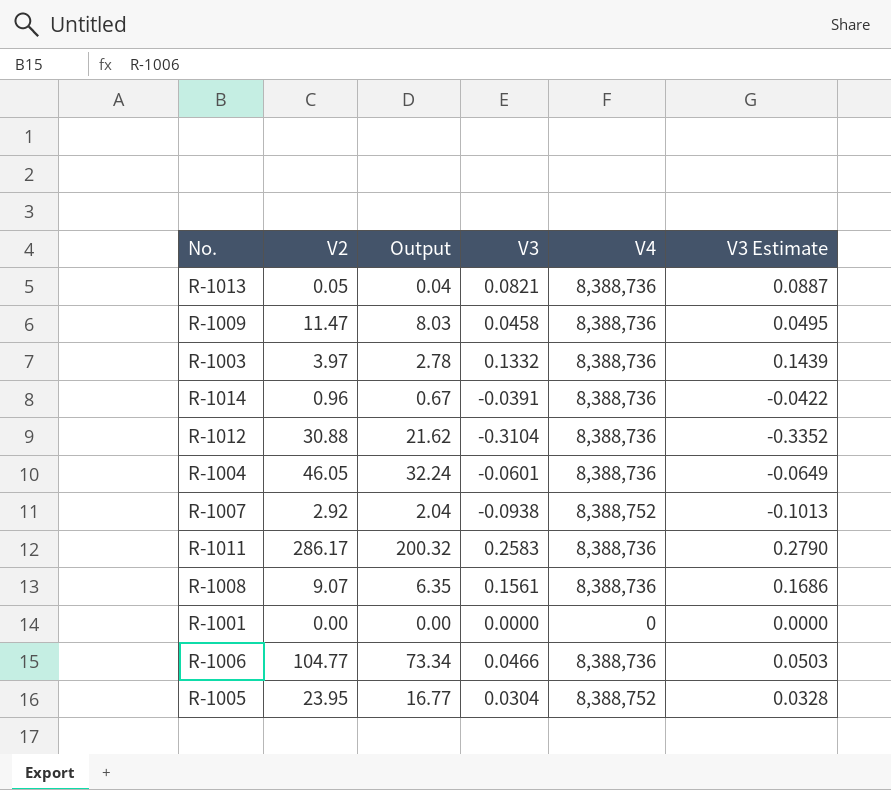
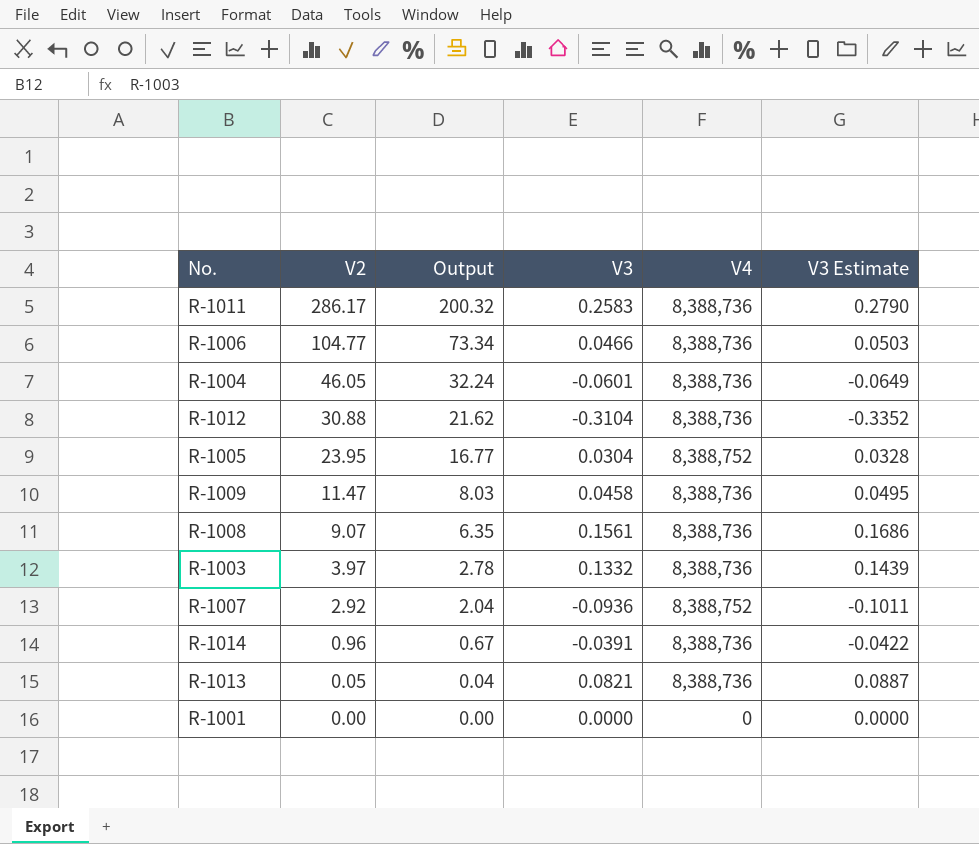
row order: none -> V2 descending
R-1007 | V3: -0.0938 -> -0.0936
R-1007 | V3 Estimate: -0.1013 -> -0.1011

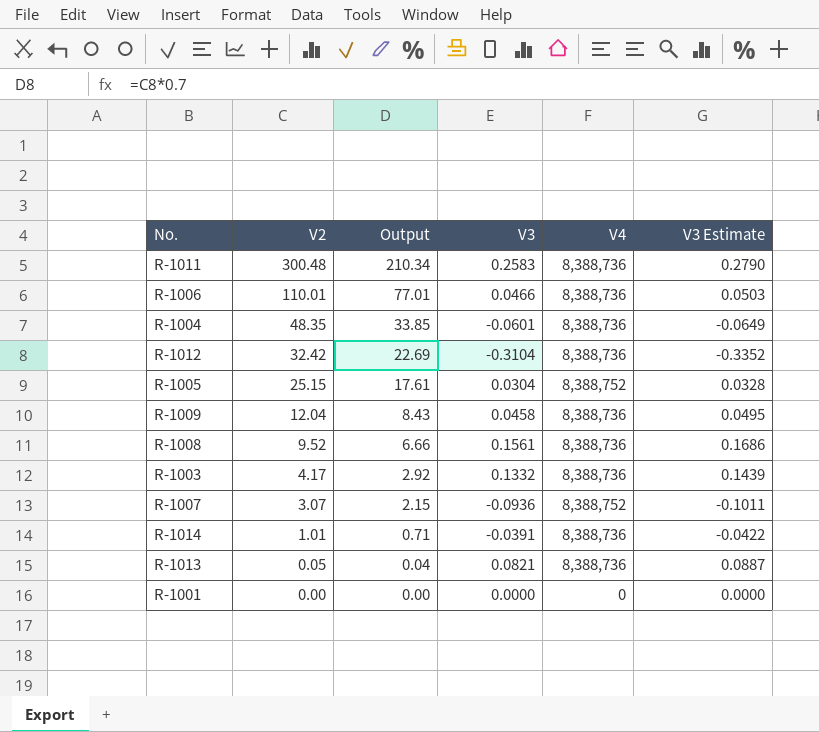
R-1011 | V2: 286.17 -> 300.48
R-1011 | Output: 200.32 -> 210.34
R-1006 | V2: 104.77 -> 110.01
R-1006 | Output: 73.34 -> 77.01
R-1004 | V2: 46.05 -> 48.35
R-1004 | Output: 32.24 -> 33.85
R-1012 | V2: 30.88 -> 32.42
R-1012 | Output: 21.62 -> 22.69
R-1005 | V2: 23.95 -> 25.15
R-1005 | Output: 16.77 -> 17.61
R-1009 | V2: 11.47 -> 12.04
R-1009 | Output: 8.03 -> 8.43
R-1008 | V2: 9.07 -> 9.52
R-1008 | Output: 6.35 -> 6.66
R-1003 | V2: 3.97 -> 4.17
R-1003 | Output: 2.78 -> 2.92
R-1007 | V2: 2.92 -> 3.07
R-1007 | Output: 2.04 -> 2.15
R-1014 | V2: 0.96 -> 1.01
R-1014 | Output: 0.67 -> 0.71

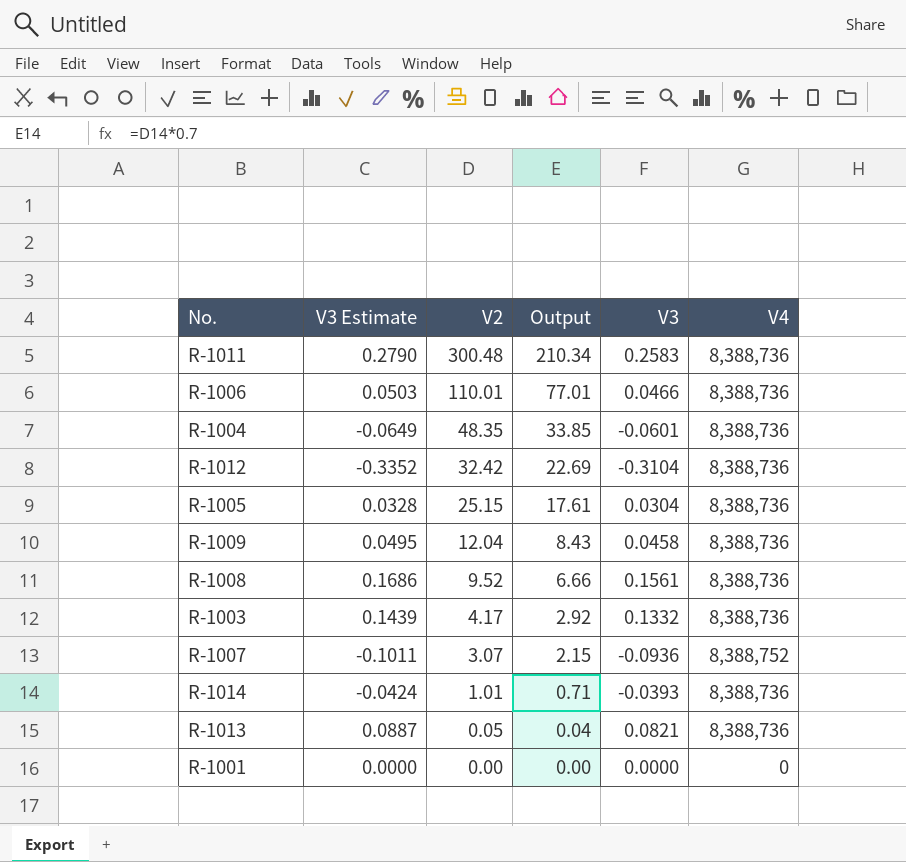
column V3 Estimate | position: 6 -> 2
R-1005 | V4: 8,388,752 -> 8,388,736
R-1014 | V3 Estimate: -0.0422 -> -0.0424
R-1014 | V3: -0.0391 -> -0.0393

